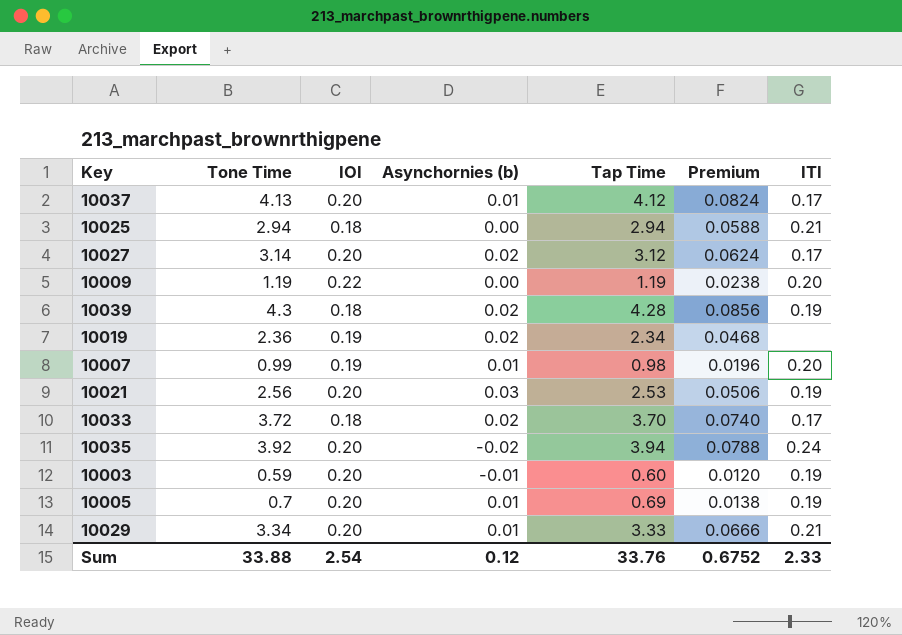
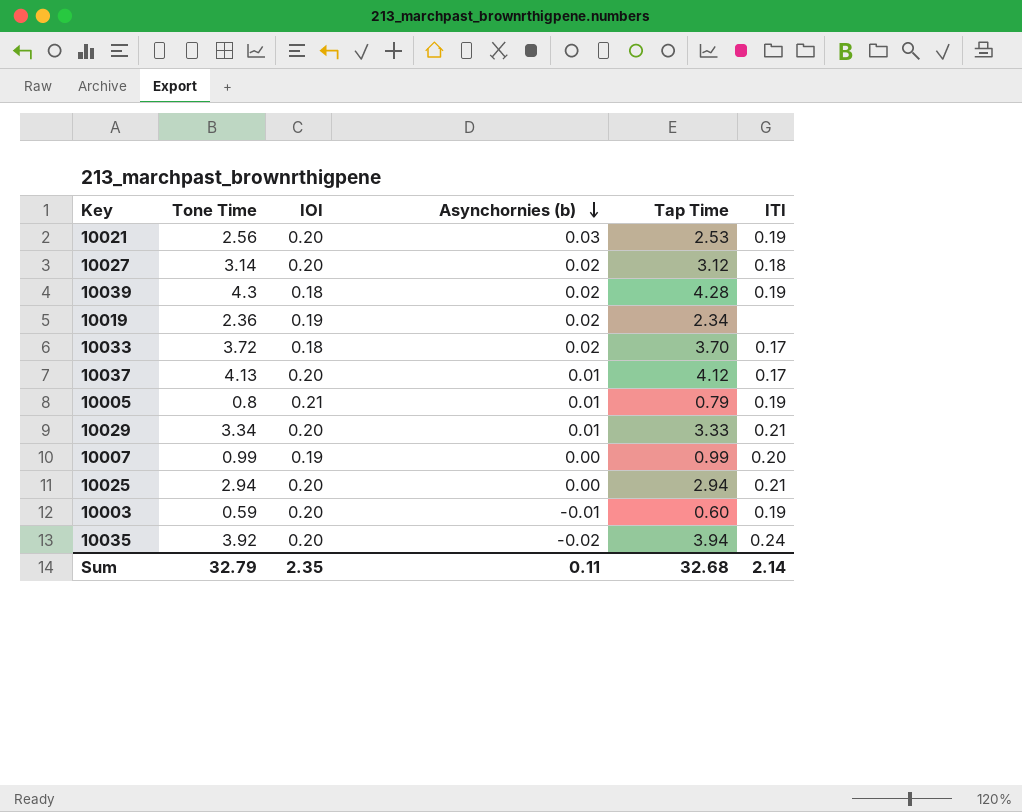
row order: none -> Asynchornies (b) descending
column Premium | formula: [Tap Time] * 0.02 -> none
row 10009: 1.19 | 0.22 | 0.00 | 1.19 | 0.0238 | 0.20 -> none
10027 | ITI: 0.17 -> 0.18
10005 | Tone Time: 0.7 -> 0.8
10005 | IOI: 0.20 -> 0.21
10005 | Tap Time: 0.69 -> 0.79
10007 | Asynchornies (b): 0.01 -> 0.00
10007 | Tap Time: 0.98 -> 0.99
10025 | IOI: 0.18 -> 0.20
Sum | Tone Time: 33.88 -> 32.79
Sum | IOI: 2.54 -> 2.35
Sum | Asynchornies (b): 0.12 -> 0.11
Sum | Tap Time: 33.76 -> 32.68
Sum | ITI: 2.33 -> 2.14

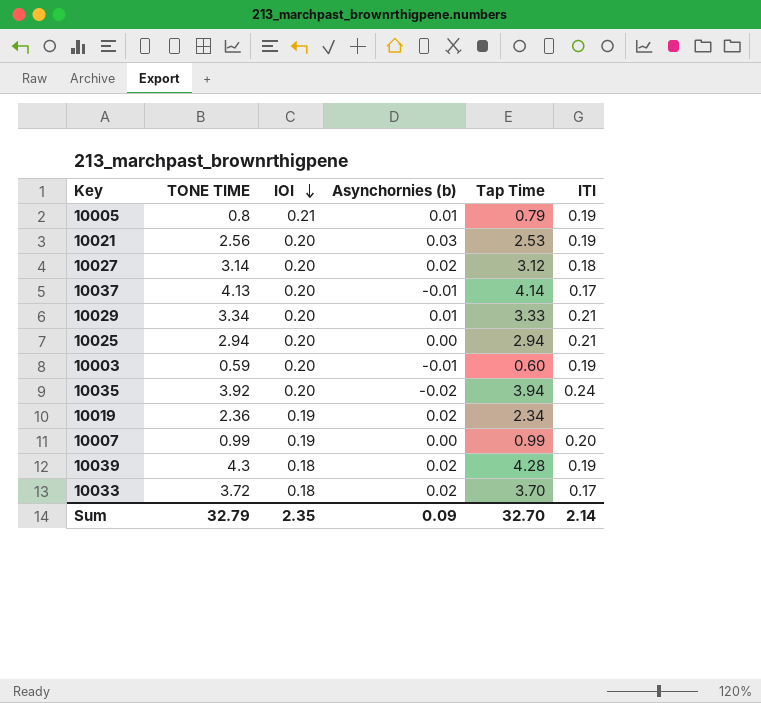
row order: Asynchornies (b) descending -> IOI descending
column name: Tone Time -> TONE TIME
10037 | Asynchornies (b): 0.01 -> -0.01
10037 | Tap Time: 4.12 -> 4.14
Sum | Asynchornies (b): 0.11 -> 0.09
Sum | Tap Time: 32.68 -> 32.70

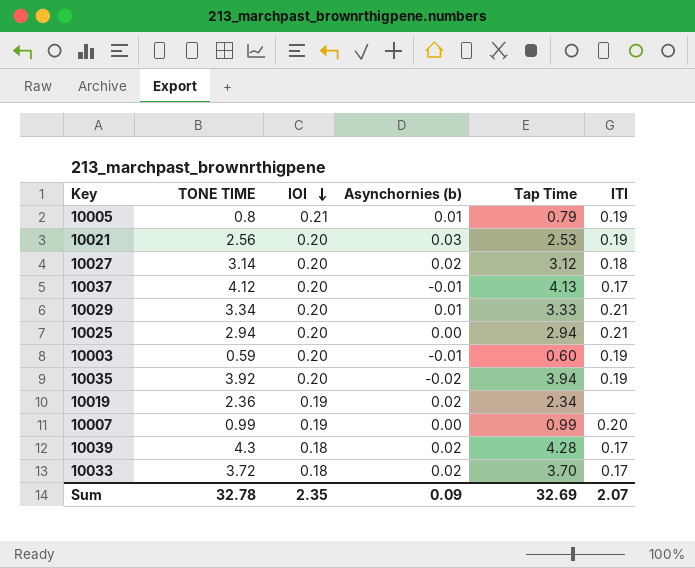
10037 | TONE TIME: 4.13 -> 4.12
10037 | Tap Time: 4.14 -> 4.13
10035 | ITI: 0.24 -> 0.19
10039 | ITI: 0.19 -> 0.17
Sum | TONE TIME: 32.79 -> 32.78
Sum | Tap Time: 32.70 -> 32.69
Sum | ITI: 2.14 -> 2.07

